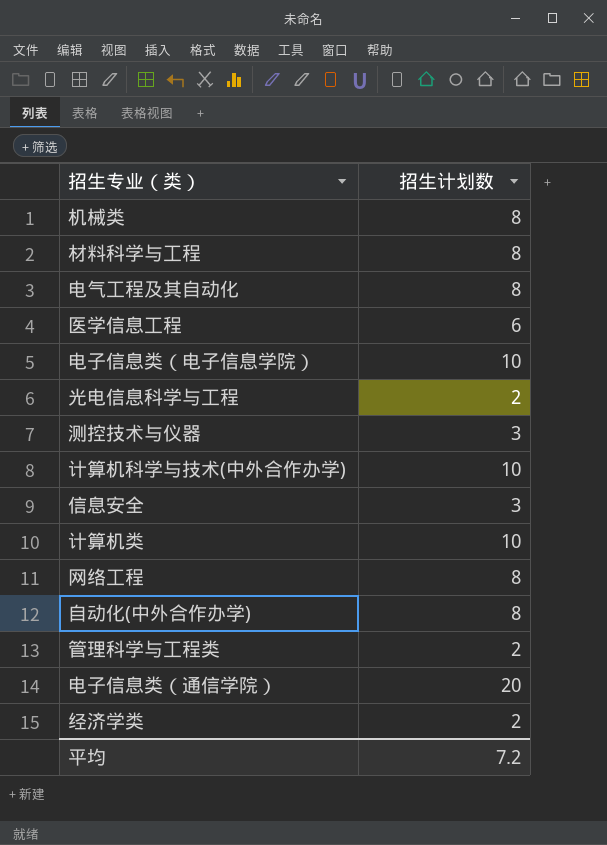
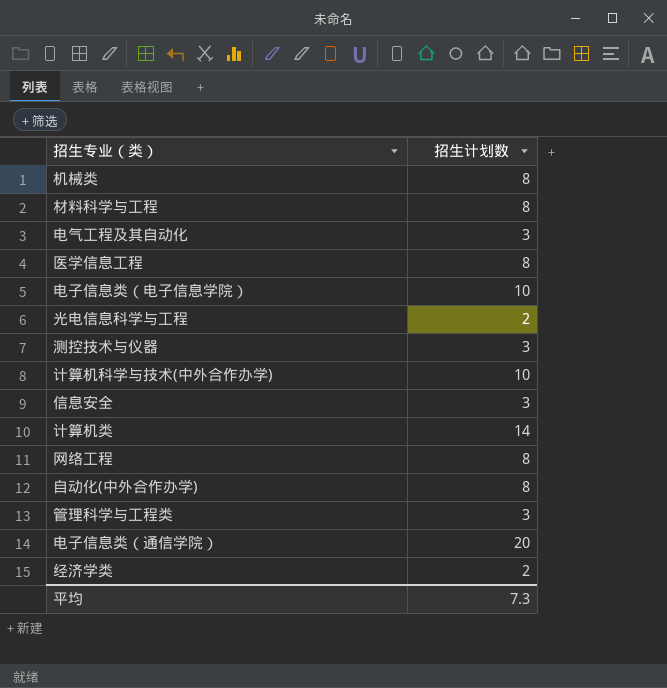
电气工程及其自动化 | 招生计划数: 8 -> 3
医学信息工程 | 招生计划数: 6 -> 8
计算机类 | 招生计划数: 10 -> 14
管理科学与工程类 | 招生计划数: 2 -> 3
平均 | 招生计划数: 7.2 -> 7.3

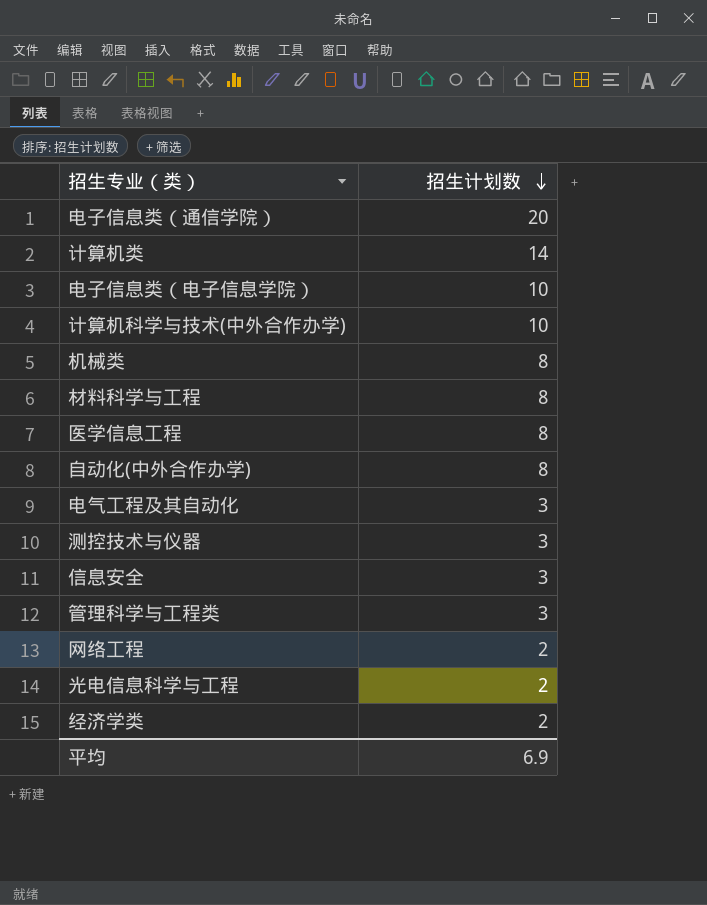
row order: none -> 招生计划数 descending
网络工程 | 招生计划数: 8 -> 2
平均 | 招生计划数: 7.3 -> 6.9

